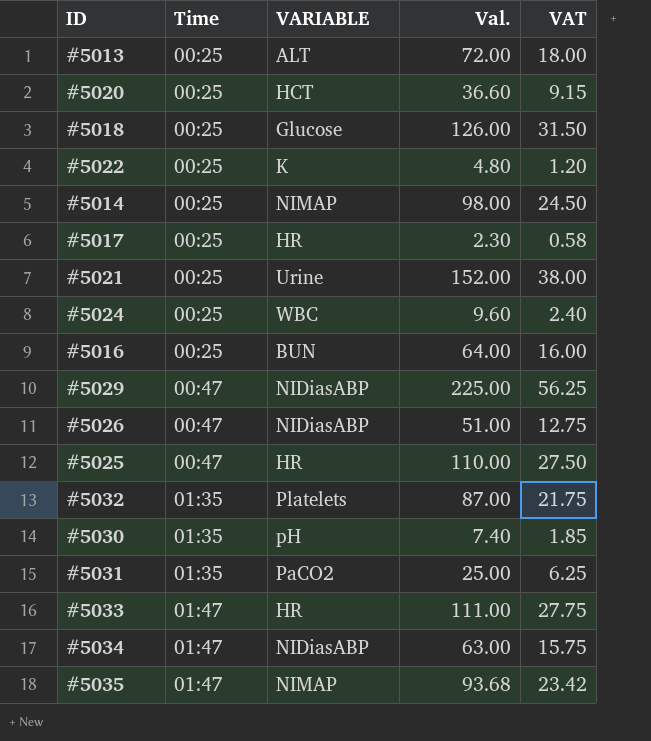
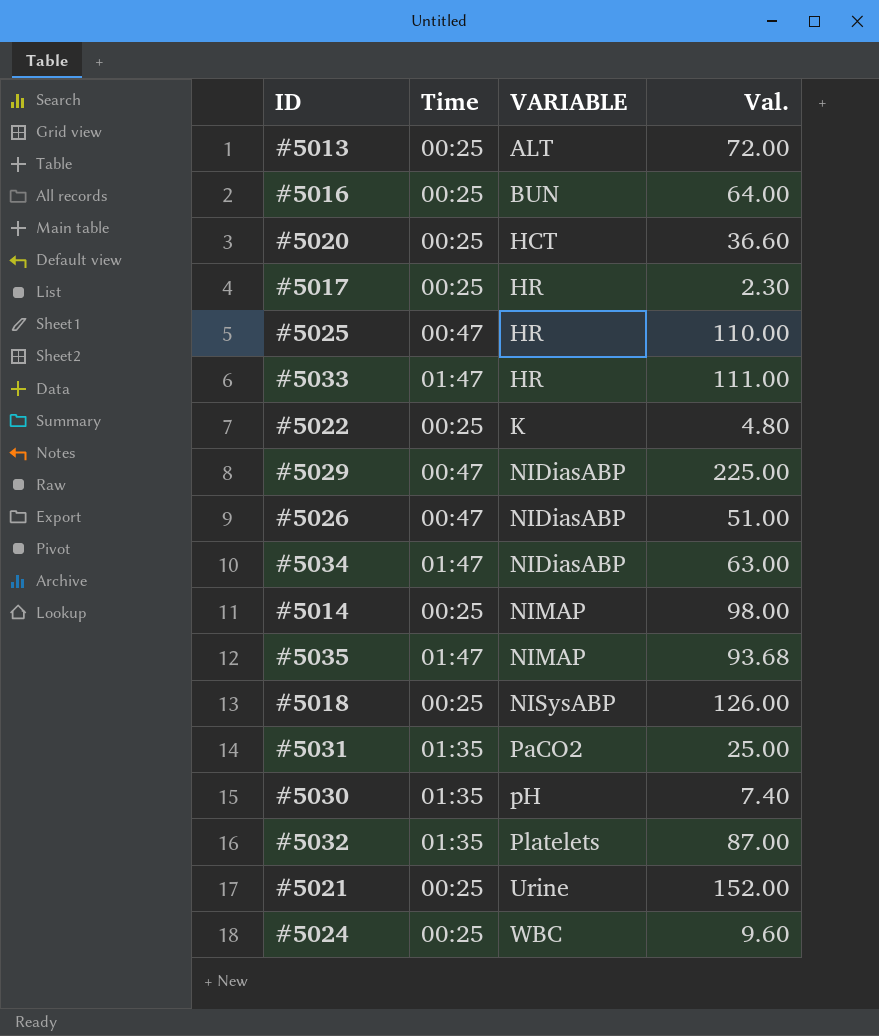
row order: Time ascending -> VARIABLE ascending
column VAT | formula: [Val.] * 0.25 -> none
#5018 | VARIABLE: Glucose -> NISysABP

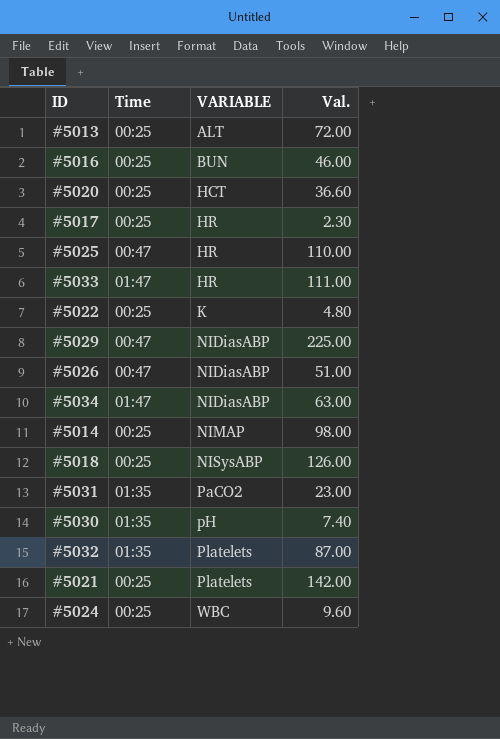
row #5035: 01:47 | NIMAP | 93.68 -> none
#5016 | Val.: 64.00 -> 46.00
#5031 | Val.: 25.00 -> 23.00
#5021 | VARIABLE: Urine -> Platelets
#5021 | Val.: 152.00 -> 142.00

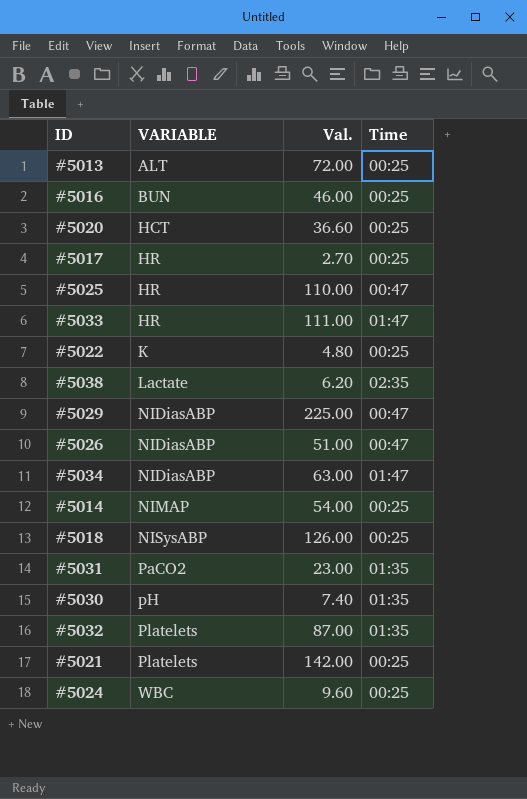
column Time | position: 2 -> 4
#5017 | Val.: 2.30 -> 2.70
row #5038: none -> Lactate | 6.20 | 02:35
#5014 | Val.: 98.00 -> 54.00

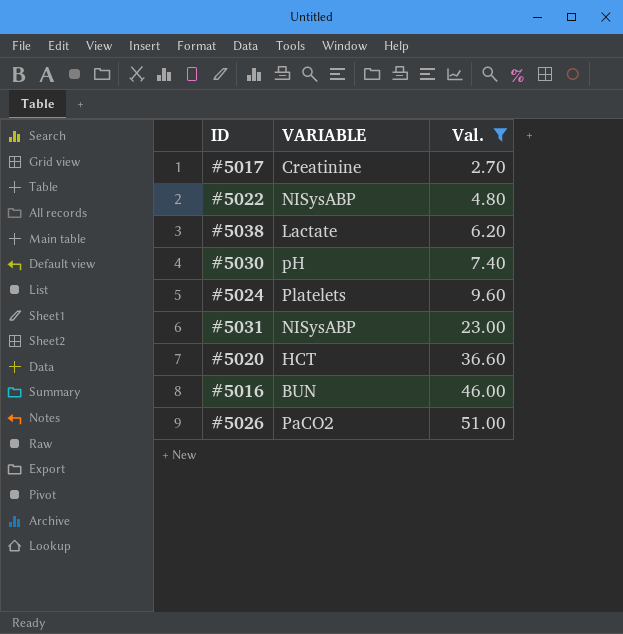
filter: none -> Val. <= 51.00
row order: VARIABLE ascending -> Val. ascending
column Time | position: 4 -> none
#5017 | VARIABLE: HR -> Creatinine
#5022 | VARIABLE: K -> NISysABP
#5024 | VARIABLE: WBC -> Platelets
#5031 | VARIABLE: PaCO2 -> NISysABP
#5026 | VARIABLE: NIDiasABP -> PaCO2

